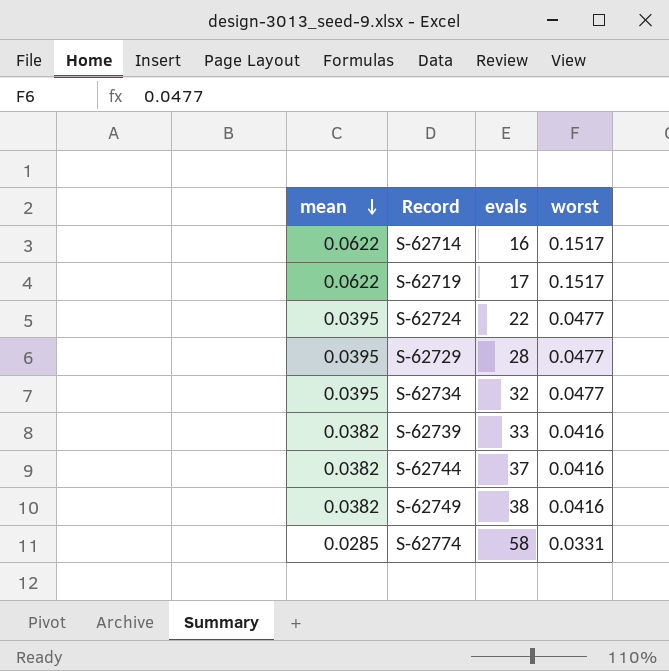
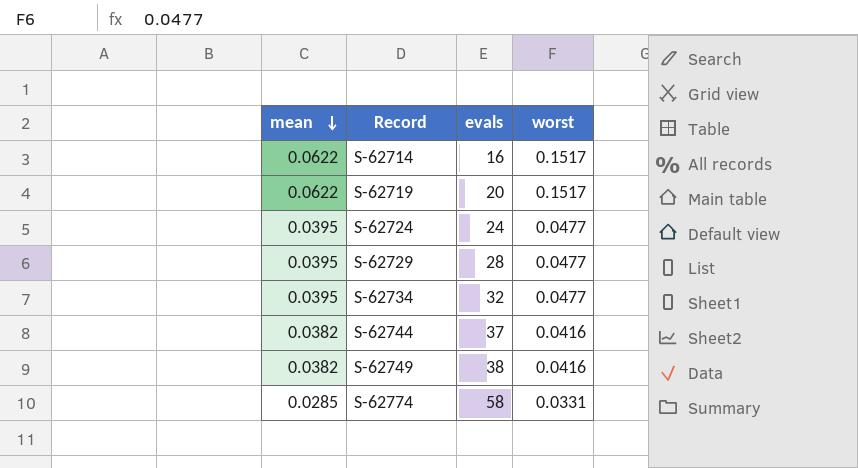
row S-62739: 0.0382 | 33 | 0.0416 -> none
S-62719 | evals: 17 -> 20
S-62724 | evals: 22 -> 24

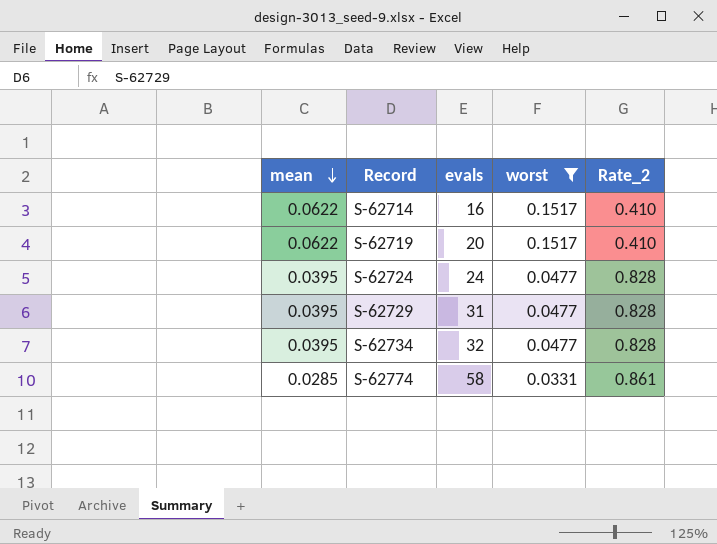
filter: none -> worst != 0.0416
column Rate_2 | formula: none -> [mean] / [worst]
S-62729 | evals: 28 -> 31

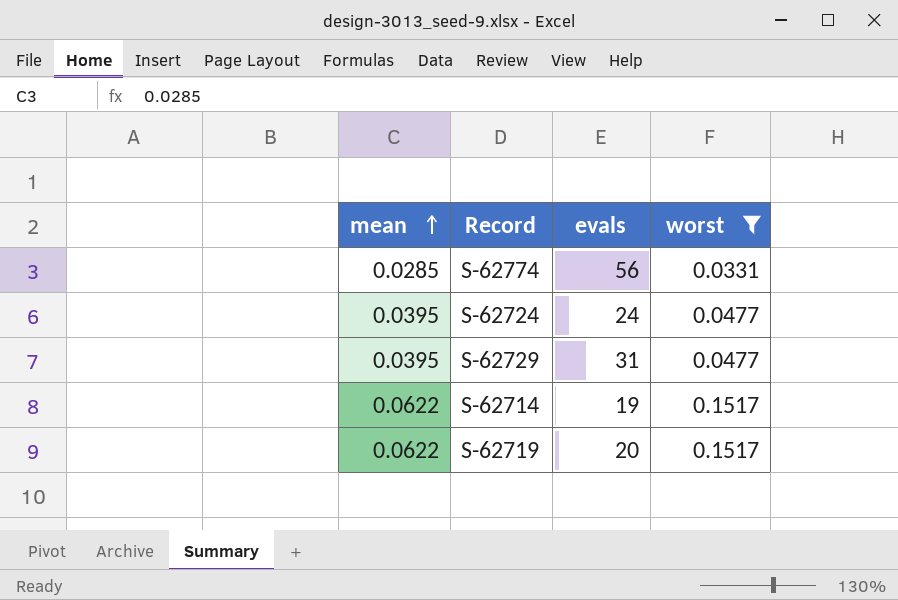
row order: mean descending -> mean ascending
column Rate_2 | formula: [mean] / [worst] -> none
row S-62734: 0.0395 | 32 | 0.0477 | 0.828 -> none
S-62774 | evals: 58 -> 56
S-62714 | evals: 16 -> 19

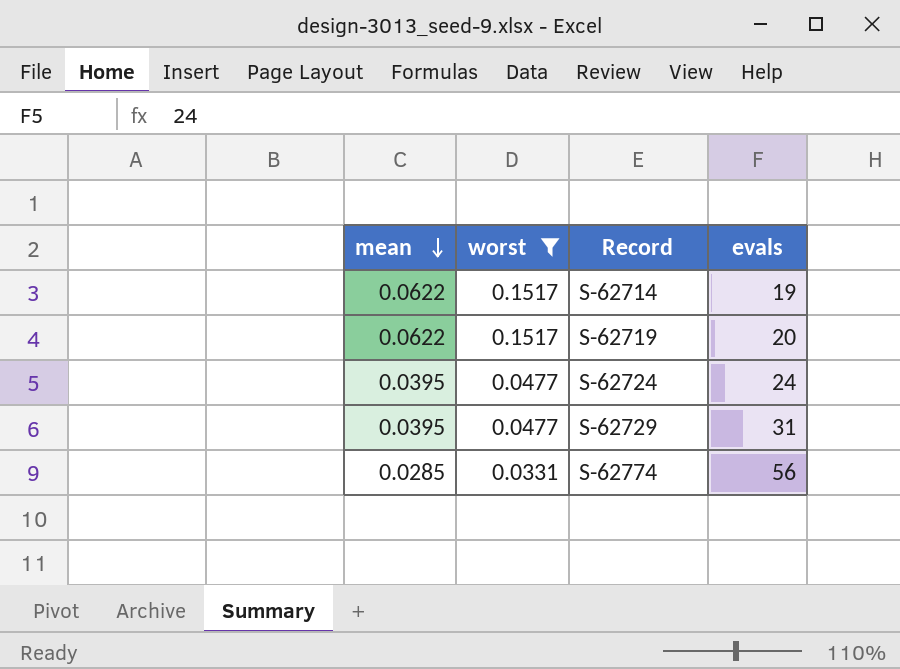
row order: mean ascending -> mean descending
column worst | position: 4 -> 2

